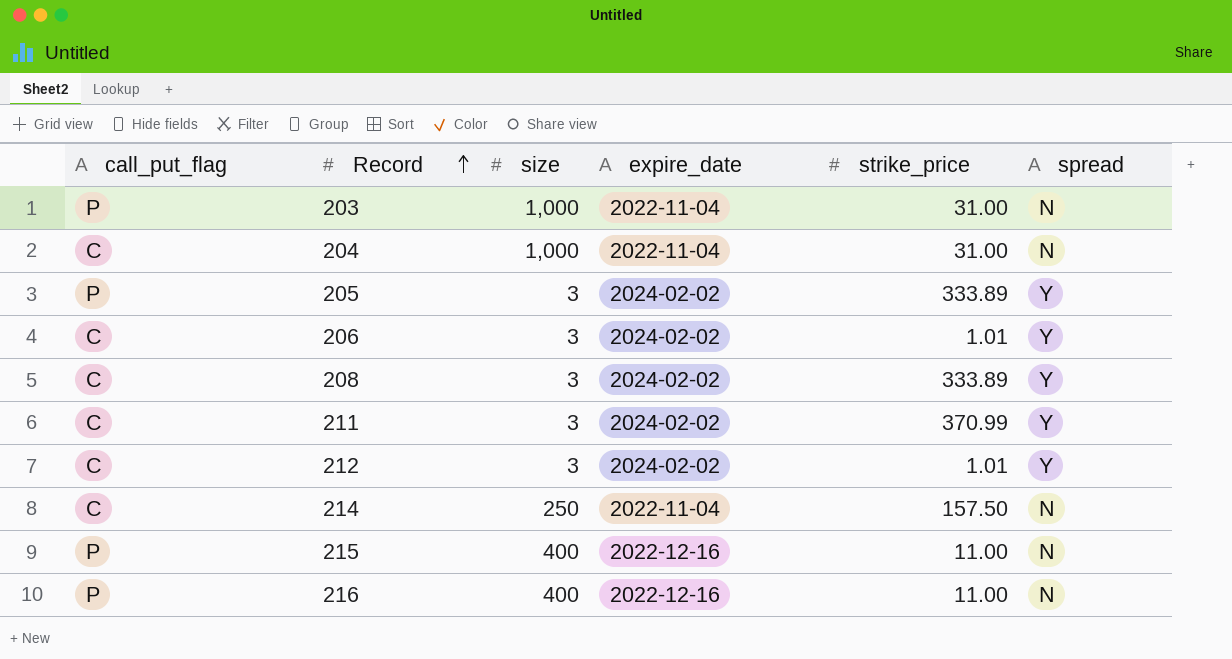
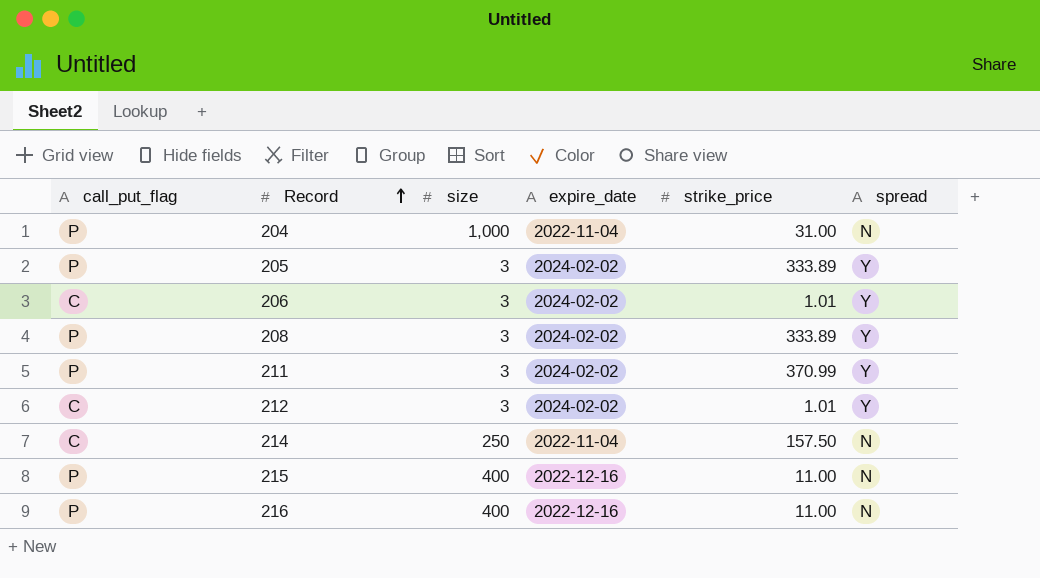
row 203: P | 1,000 | 2022-11-04 | 31.00 | N -> none
204 | call_put_flag: C -> P
208 | call_put_flag: C -> P
211 | call_put_flag: C -> P

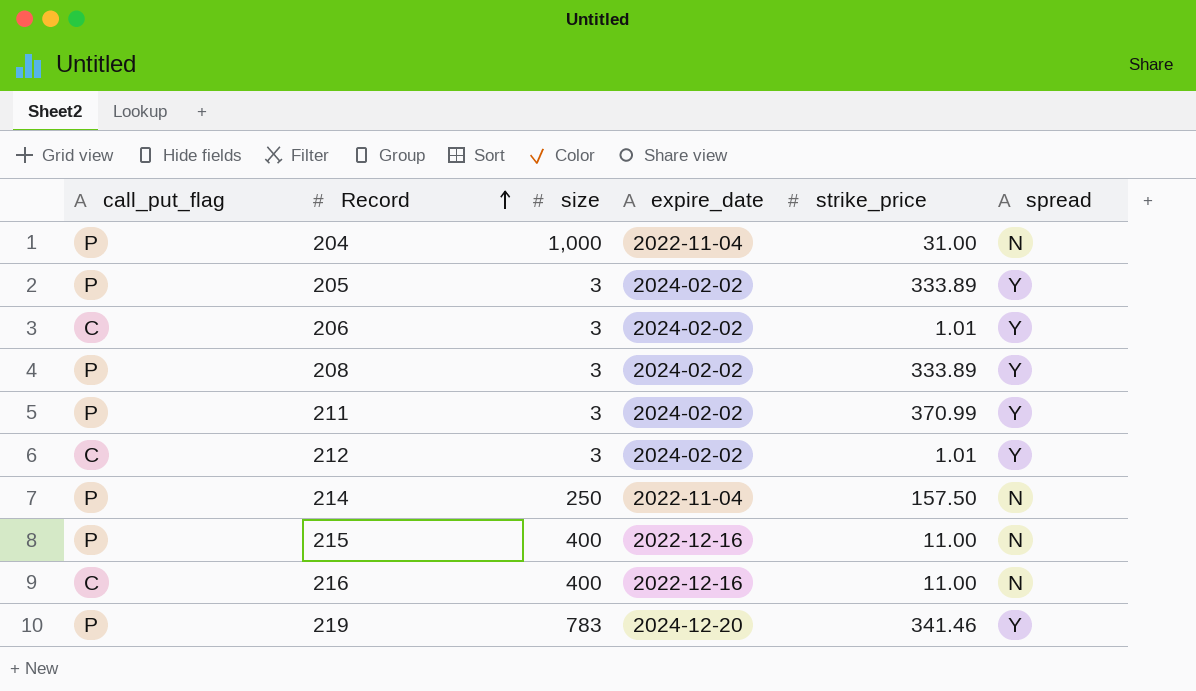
214 | call_put_flag: C -> P
216 | call_put_flag: P -> C
row 219: none -> P | 783 | 2024-12-20 | 341.46 | Y

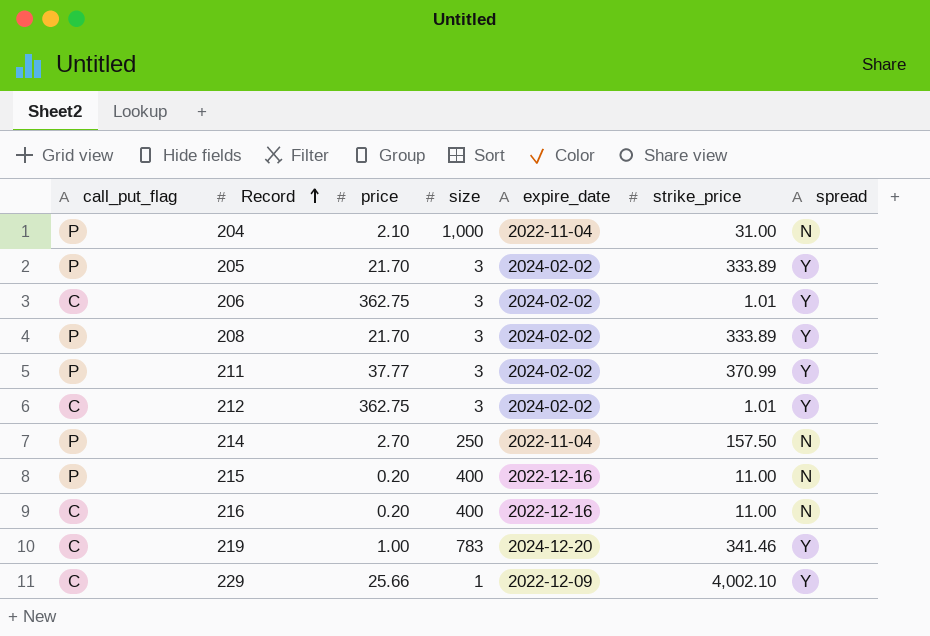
column price | position: none -> 3
219 | call_put_flag: P -> C
row 229: none -> C | 25.66 | 1 | 2022-12-09 | 4,002.10 | Y

